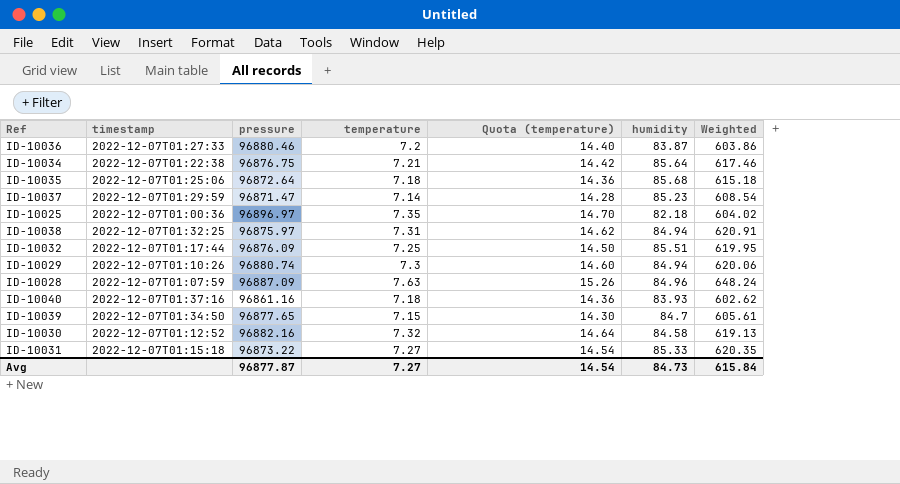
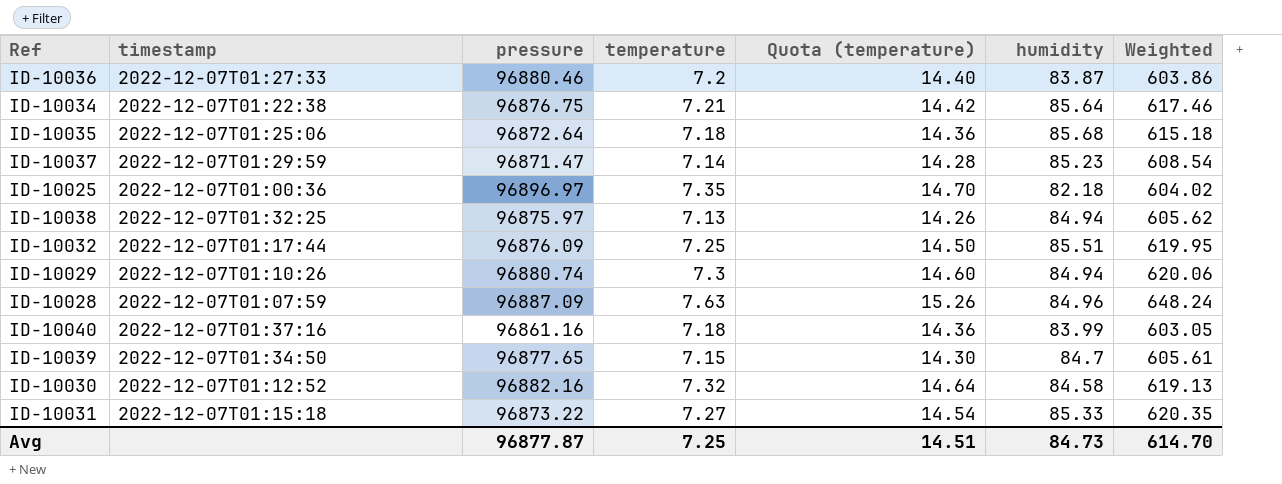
ID-10038 | temperature: 7.31 -> 7.13
ID-10038 | Quota (temperature): 14.62 -> 14.26
ID-10038 | Weighted: 620.91 -> 605.62
ID-10040 | humidity: 83.93 -> 83.99
ID-10040 | Weighted: 602.62 -> 603.05
Avg | temperature: 7.27 -> 7.25
Avg | Quota (temperature): 14.54 -> 14.51
Avg | Weighted: 615.84 -> 614.70

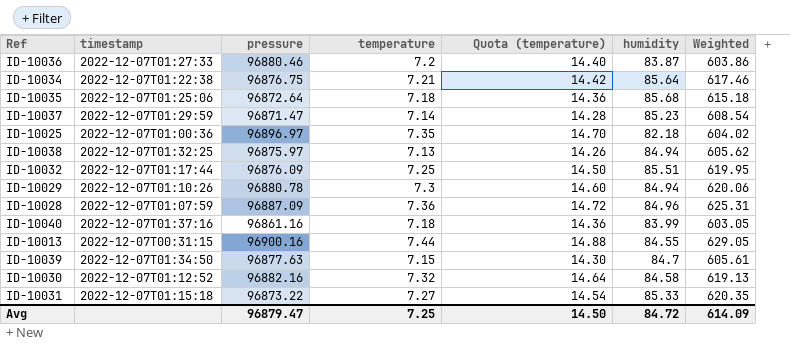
ID-10029 | pressure: 96880.74 -> 96880.78
ID-10028 | temperature: 7.63 -> 7.36
ID-10028 | Quota (temperature): 15.26 -> 14.72
ID-10028 | Weighted: 648.24 -> 625.31
row ID-10013: none -> 2022-12-07T00:31:15 | 96900.16 | 7.44 | 14.88 | 84.55 | 629.05
ID-10039 | pressure: 96877.65 -> 96877.63
Avg | pressure: 96877.87 -> 96879.47
Avg | Quota (temperature): 14.51 -> 14.50
Avg | humidity: 84.73 -> 84.72
Avg | Weighted: 614.70 -> 614.09

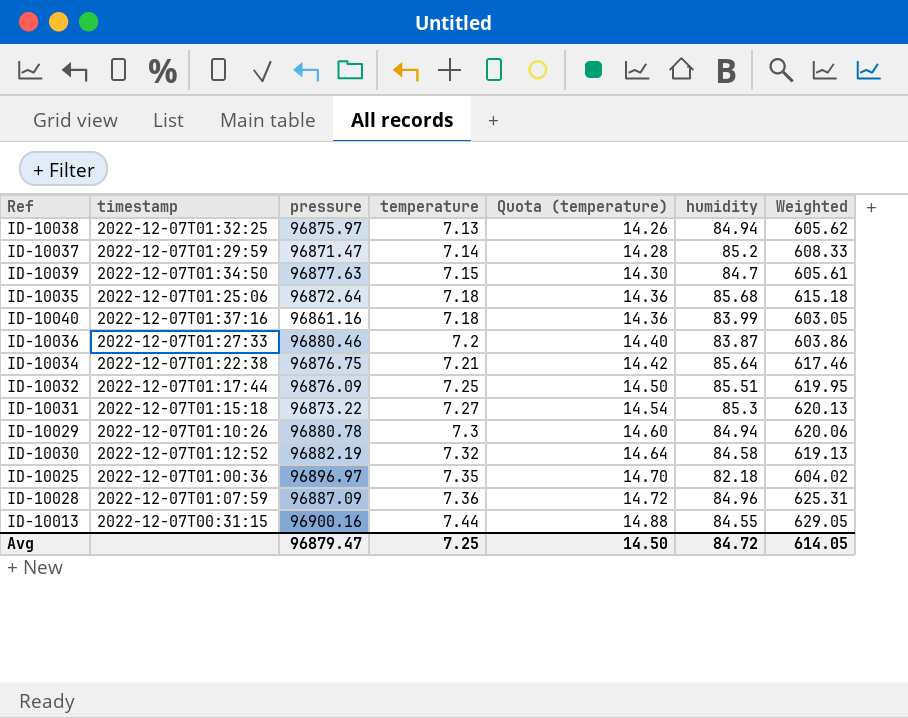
row order: none -> temperature ascending
ID-10037 | humidity: 85.23 -> 85.2
ID-10037 | Weighted: 608.54 -> 608.33
ID-10031 | humidity: 85.33 -> 85.3
ID-10031 | Weighted: 620.35 -> 620.13
ID-10030 | pressure: 96882.16 -> 96882.19
Avg | Weighted: 614.09 -> 614.05

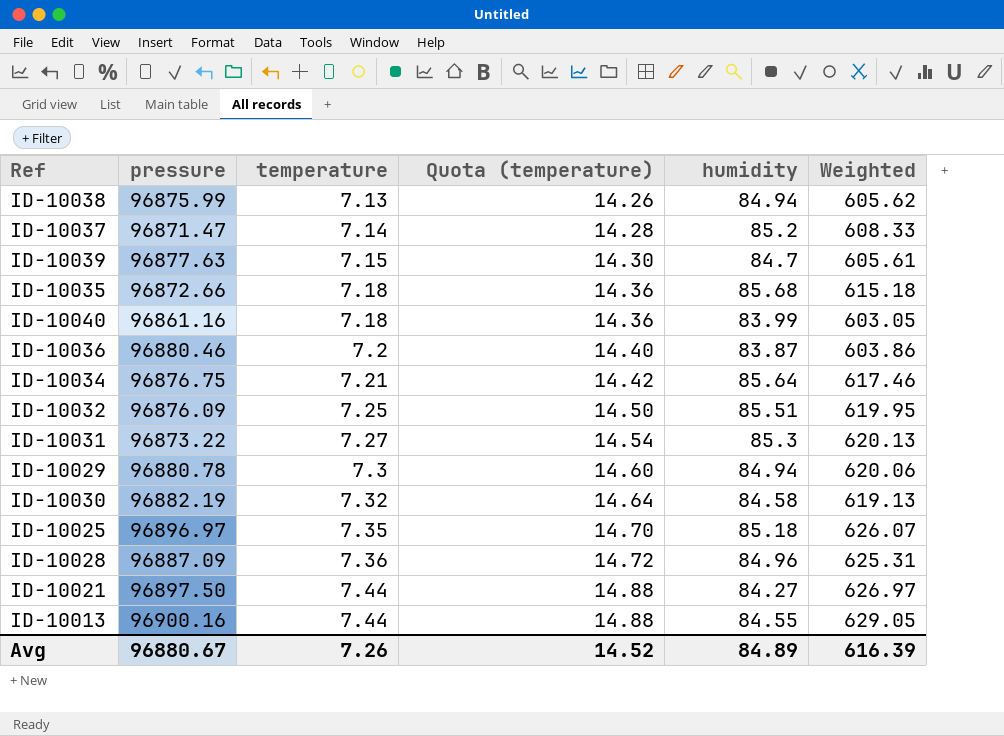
column timestamp | position: 2 -> none
ID-10038 | pressure: 96875.97 -> 96875.99
ID-10035 | pressure: 96872.64 -> 96872.66
ID-10025 | humidity: 82.18 -> 85.18
ID-10025 | Weighted: 604.02 -> 626.07
row ID-10021: none -> 96897.50 | 7.44 | 14.88 | 84.27 | 626.97
Avg | pressure: 96879.47 -> 96880.67
Avg | temperature: 7.25 -> 7.26
Avg | Quota (temperature): 14.50 -> 14.52
Avg | humidity: 84.72 -> 84.89
Avg | Weighted: 614.05 -> 616.39

